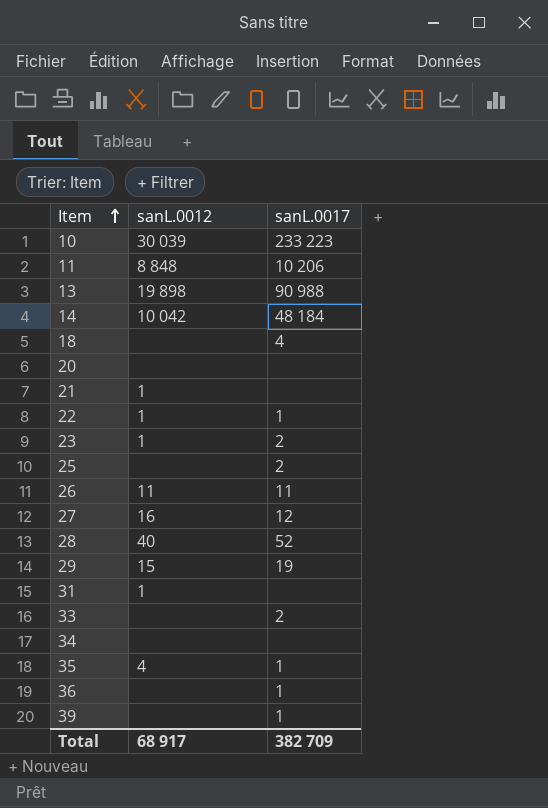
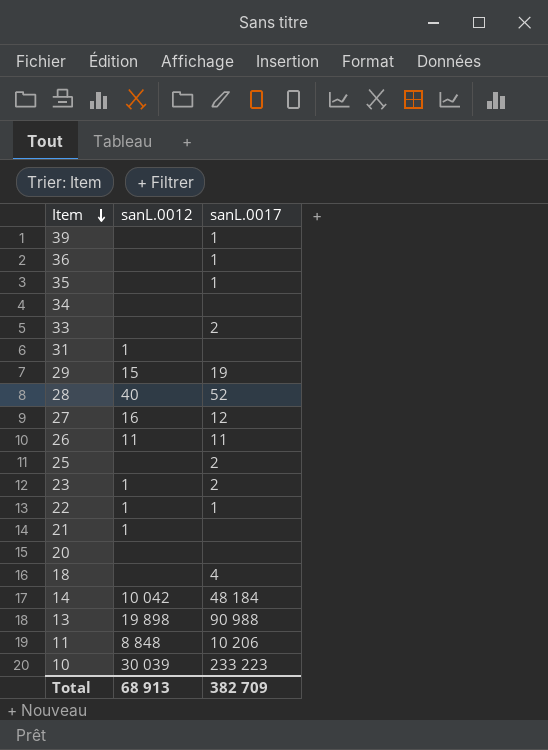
row order: Item ascending -> Item descending
35 | sanL.0012: 4 -> none
Total | sanL.0012: 68 917 -> 68 913

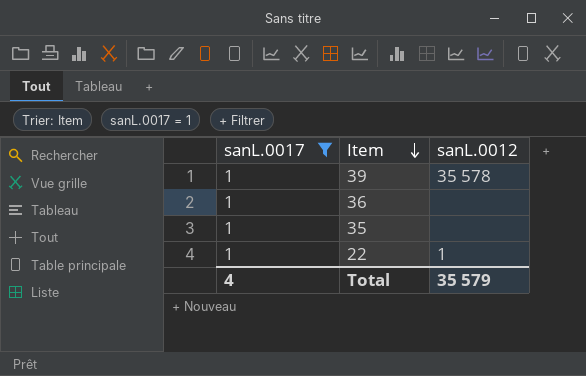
filter: none -> sanL.0017 = 1
column sanL.0017 | position: 3 -> 1
39 | sanL.0012: none -> 35 578
Total | sanL.0017: 382 709 -> 4
Total | sanL.0012: 68 913 -> 35 579

